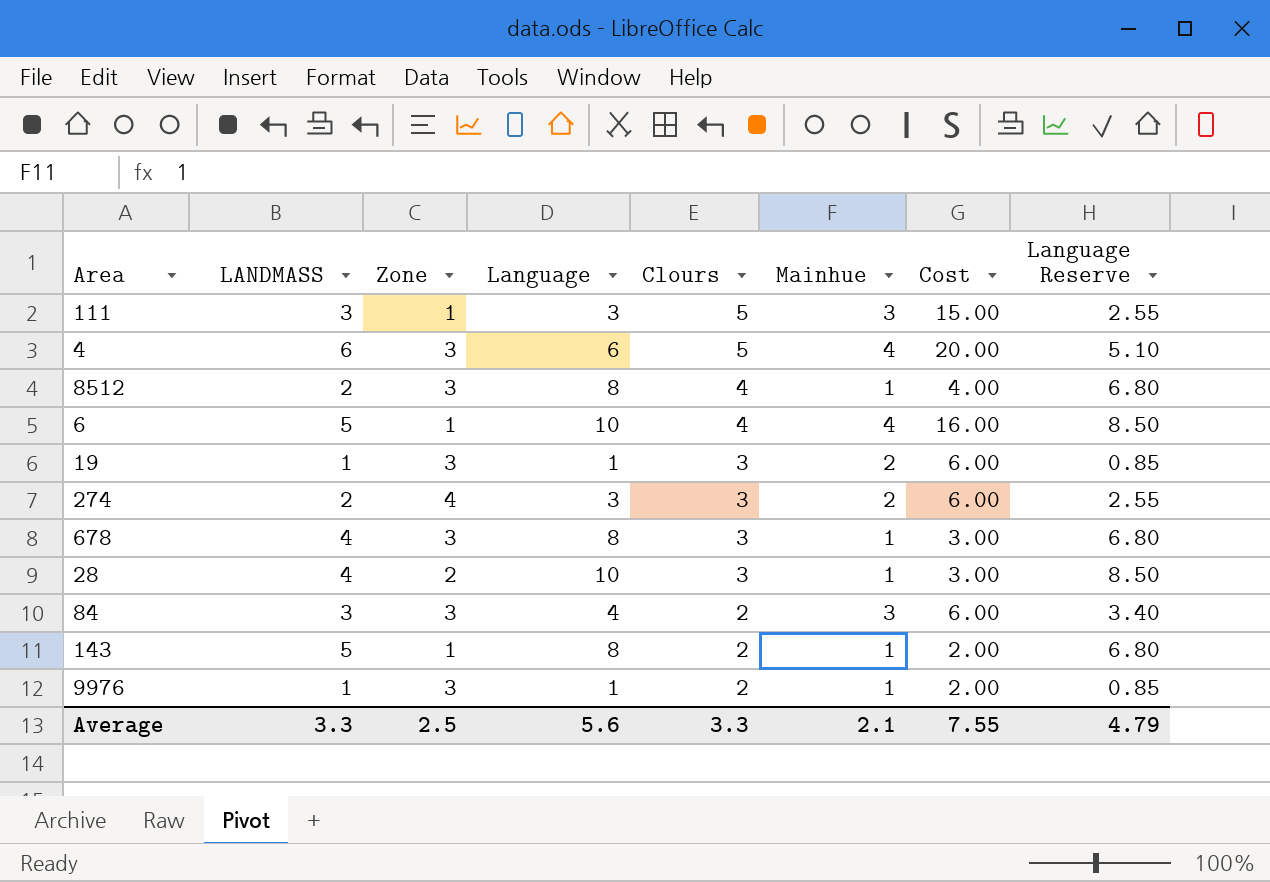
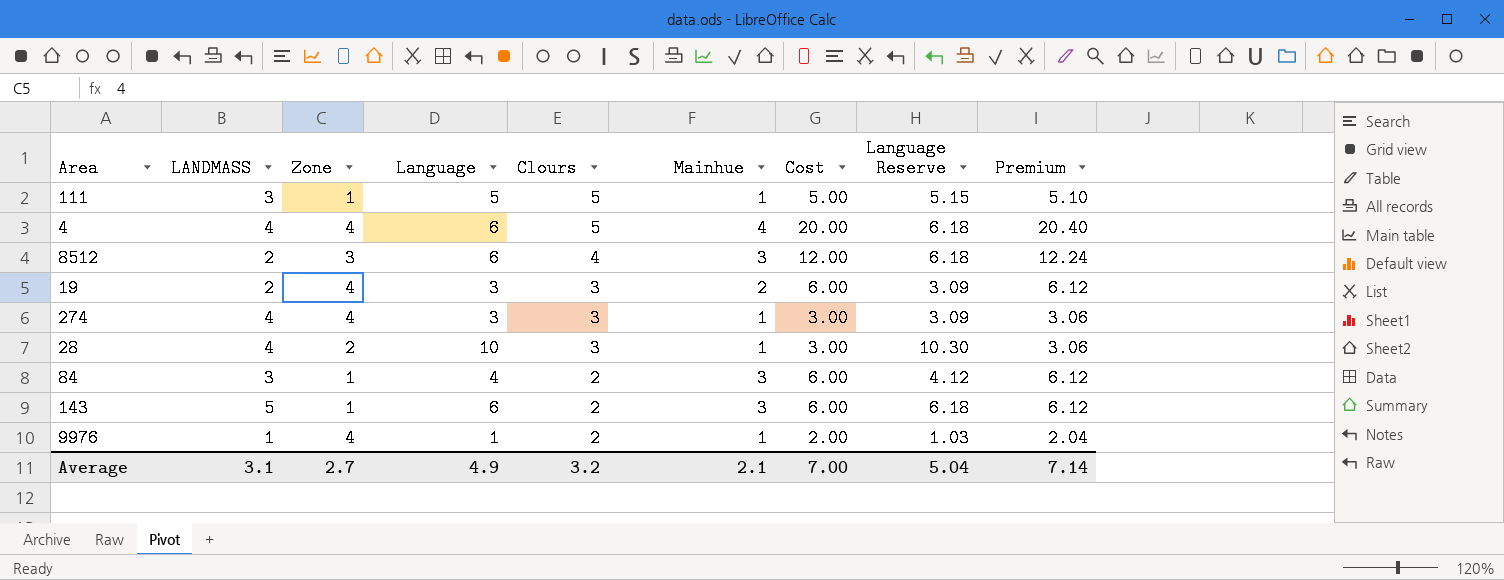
column Language Reserve | formula: [Language] * 0.85 -> [Language] * 1.03
column Premium | formula: none -> [Cost] * 1.02
row 6: 5 | 1 | 10 | 4 | 4 | 16.00 | 8.50 -> none
row 678: 4 | 3 | 8 | 3 | 1 | 3.00 | 6.80 -> none
111 | Language: 3 -> 5
111 | Mainhue: 3 -> 1
111 | Cost: 15.00 -> 5.00
4 | LANDMASS: 6 -> 4
4 | Zone: 3 -> 4
8512 | Language: 8 -> 6
8512 | Mainhue: 1 -> 3
8512 | Cost: 4.00 -> 12.00
19 | LANDMASS: 1 -> 2
19 | Zone: 3 -> 4
19 | Language: 1 -> 3
274 | LANDMASS: 2 -> 4
274 | Mainhue: 2 -> 1
274 | Cost: 6.00 -> 3.00
84 | Zone: 3 -> 1
143 | Language: 8 -> 6
143 | Mainhue: 1 -> 3
143 | Cost: 2.00 -> 6.00
9976 | Zone: 3 -> 4
Average | LANDMASS: 3.3 -> 3.1
Average | Zone: 2.5 -> 2.7
Average | Language: 5.6 -> 4.9
Average | Clours: 3.3 -> 3.2
Average | Cost: 7.55 -> 7.00
Average | Language Reserve: 4.79 -> 5.04

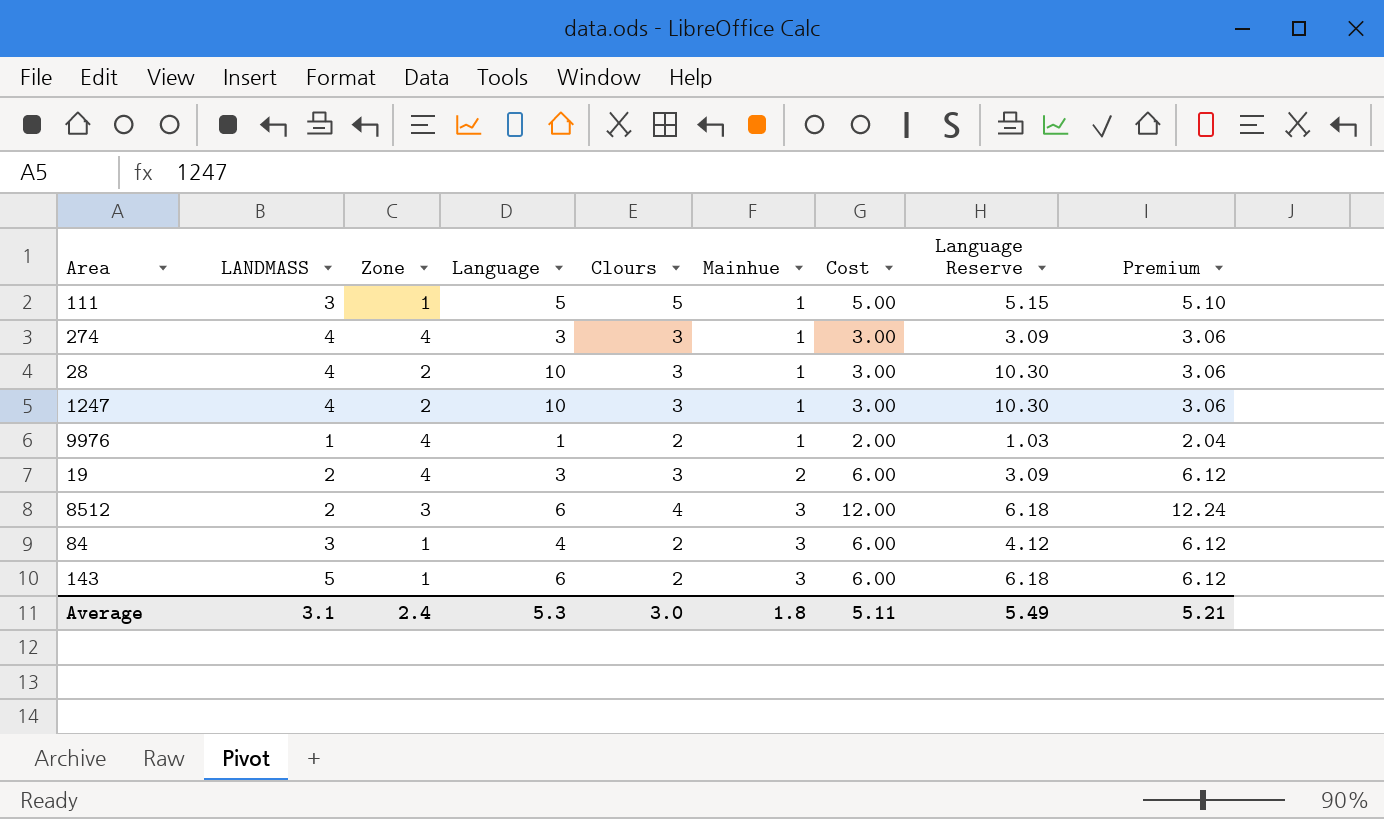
row order: Clours descending -> Mainhue ascending
row 4: 4 | 4 | 6 | 5 | 4 | 20.00 | 6.18 | 20.40 -> none
row 1247: none -> 4 | 2 | 10 | 3 | 1 | 3.00 | 10.30 | 3.06
Average | Zone: 2.7 -> 2.4
Average | Language: 4.9 -> 5.3
Average | Clours: 3.2 -> 3.0
Average | Mainhue: 2.1 -> 1.8
Average | Cost: 7.00 -> 5.11
Average | Language Reserve: 5.04 -> 5.49
Average | Premium: 7.14 -> 5.21

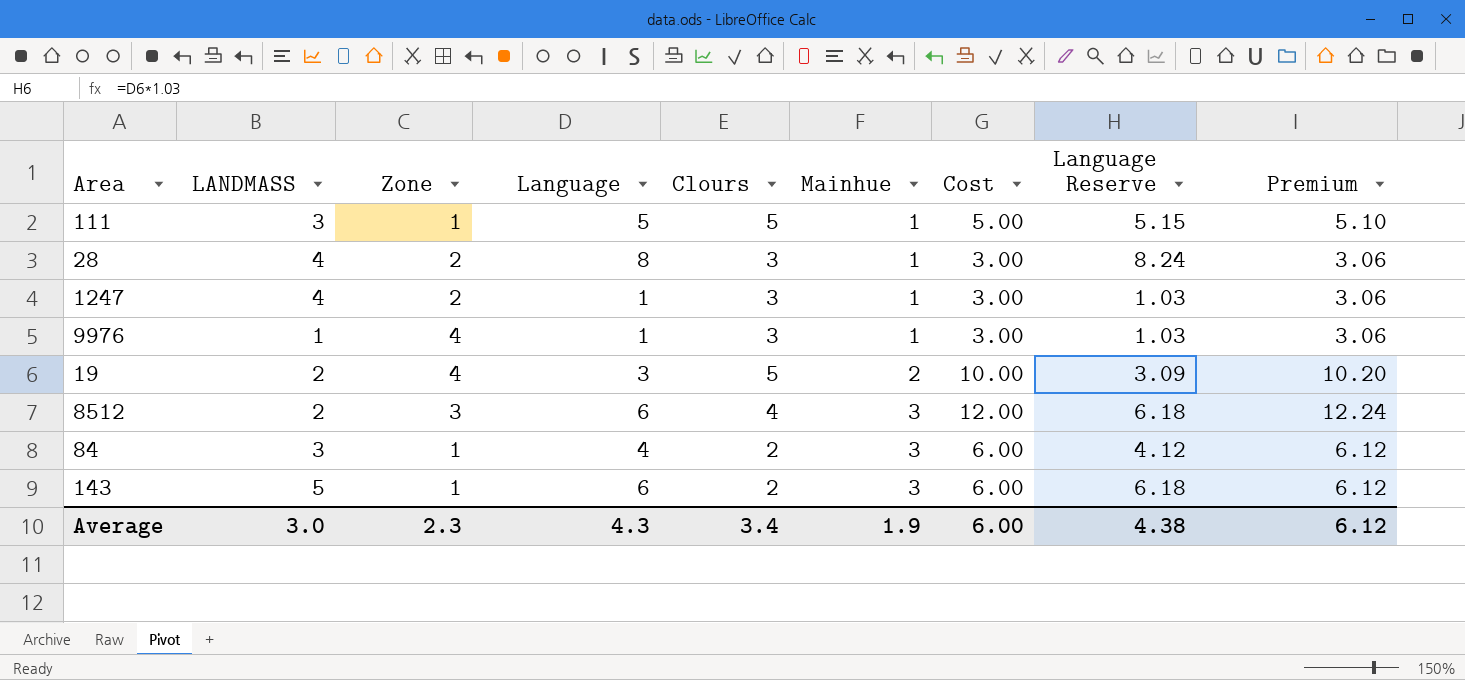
row 274: 4 | 4 | 3 | 3 | 1 | 3.00 | 3.09 | 3.06 -> none
28 | Language: 10 -> 8
28 | Language Reserve: 10.30 -> 8.24
1247 | Language: 10 -> 1
1247 | Language Reserve: 10.30 -> 1.03
9976 | Clours: 2 -> 3
9976 | Cost: 2.00 -> 3.00
9976 | Premium: 2.04 -> 3.06
19 | Clours: 3 -> 5
19 | Cost: 6.00 -> 10.00
19 | Premium: 6.12 -> 10.20
Average | LANDMASS: 3.1 -> 3.0
Average | Zone: 2.4 -> 2.3
Average | Language: 5.3 -> 4.3
Average | Clours: 3.0 -> 3.4
Average | Mainhue: 1.8 -> 1.9
Average | Cost: 5.11 -> 6.00
Average | Language Reserve: 5.49 -> 4.38
Average | Premium: 5.21 -> 6.12

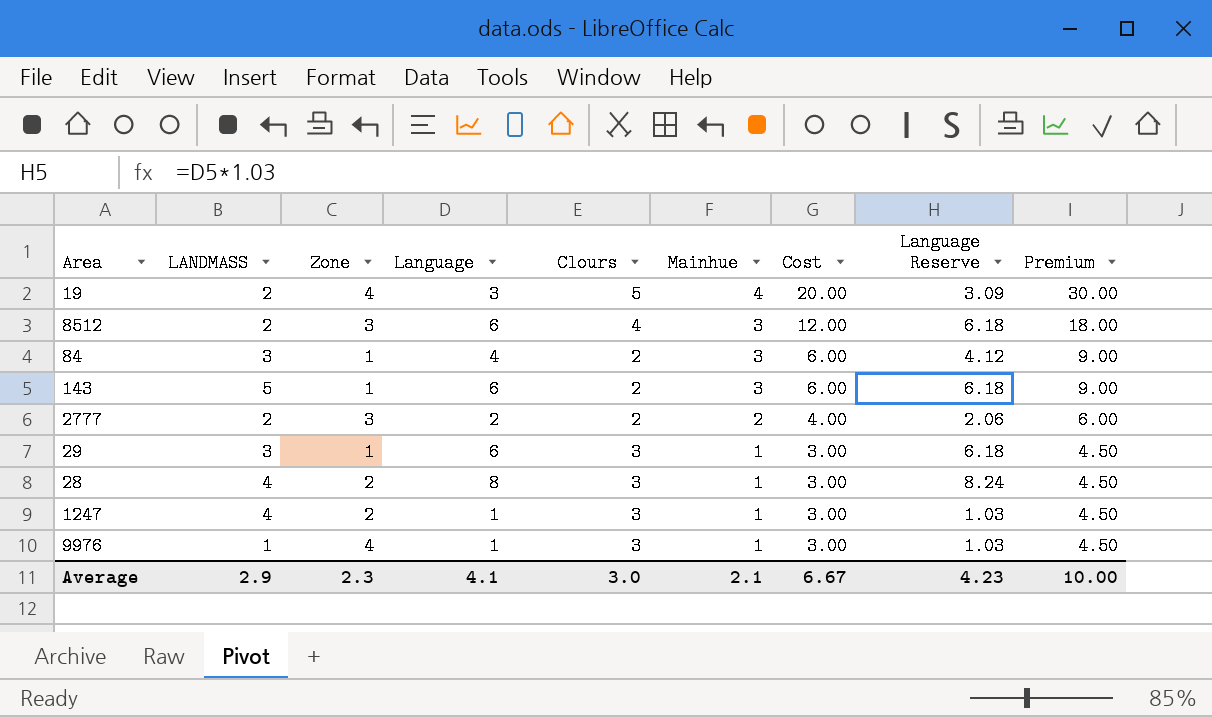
row order: Mainhue ascending -> Mainhue descending
column Premium | formula: [Cost] * 1.02 -> [Cost] * 1.5
row 111: 3 | 1 | 5 | 5 | 1 | 5.00 | 5.15 | 5.10 -> none
19 | Mainhue: 2 -> 4
19 | Cost: 10.00 -> 20.00
row 2777: none -> 2 | 3 | 2 | 2 | 2 | 4.00 | 2.06 | 6.00
row 29: none -> 3 | 1 | 6 | 3 | 1 | 3.00 | 6.18 | 4.50
Average | LANDMASS: 3.0 -> 2.9
Average | Language: 4.3 -> 4.1
Average | Clours: 3.4 -> 3.0
Average | Mainhue: 1.9 -> 2.1
Average | Cost: 6.00 -> 6.67
Average | Language Reserve: 4.38 -> 4.23
Average | Premium: 6.12 -> 10.00

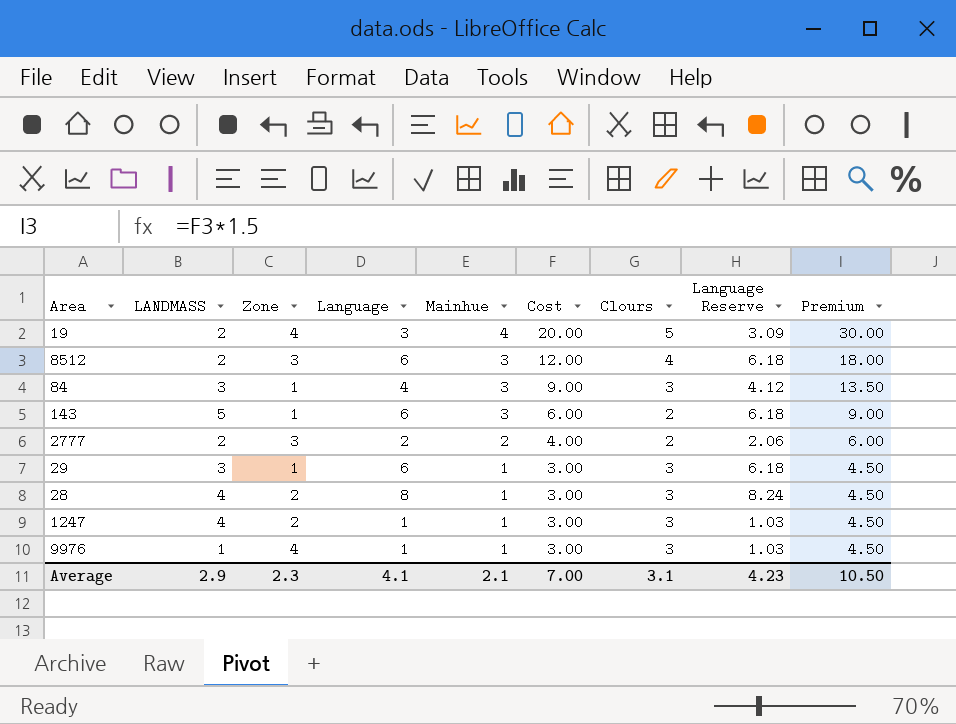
column Clours | position: 5 -> 7
84 | Cost: 6.00 -> 9.00
84 | Clours: 2 -> 3
84 | Premium: 9.00 -> 13.50
Average | Cost: 6.67 -> 7.00
Average | Clours: 3.0 -> 3.1
Average | Premium: 10.00 -> 10.50

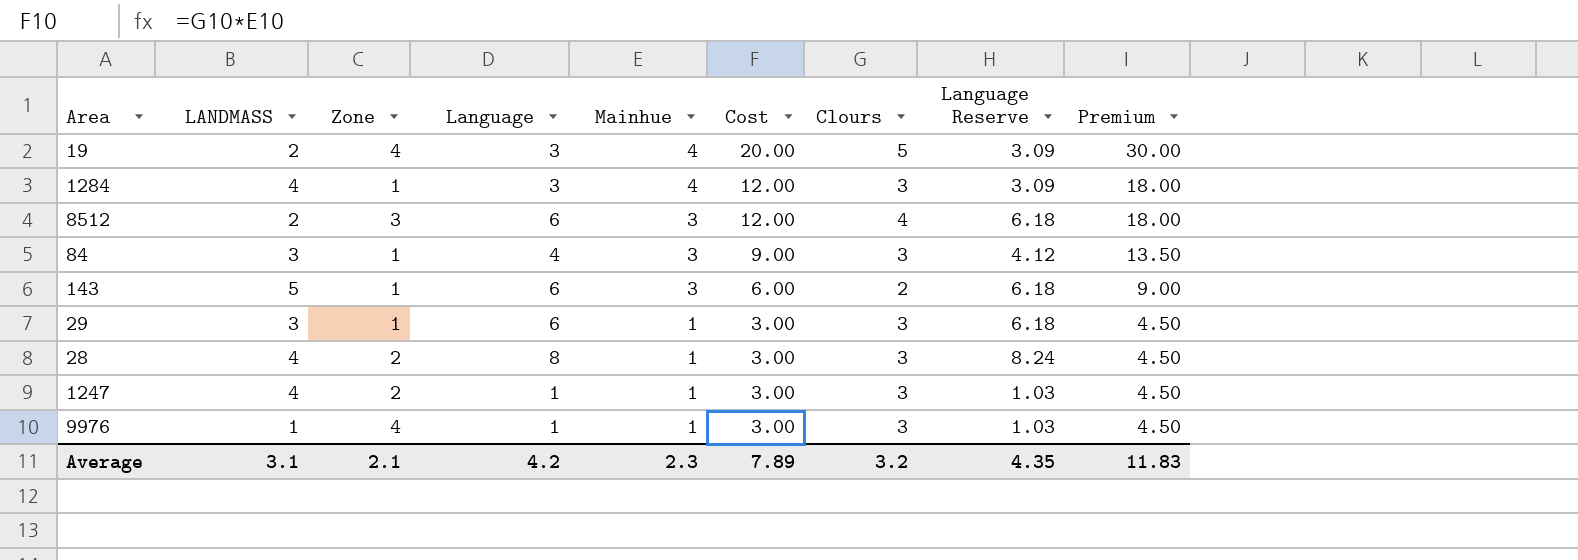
row 2777: 2 | 3 | 2 | 2 | 4.00 | 2 | 2.06 | 6.00 -> none
row 1284: none -> 4 | 1 | 3 | 4 | 12.00 | 3 | 3.09 | 18.00
Average | LANDMASS: 2.9 -> 3.1
Average | Zone: 2.3 -> 2.1
Average | Language: 4.1 -> 4.2
Average | Mainhue: 2.1 -> 2.3
Average | Cost: 7.00 -> 7.89
Average | Clours: 3.1 -> 3.2
Average | Language Reserve: 4.23 -> 4.35
Average | Premium: 10.50 -> 11.83

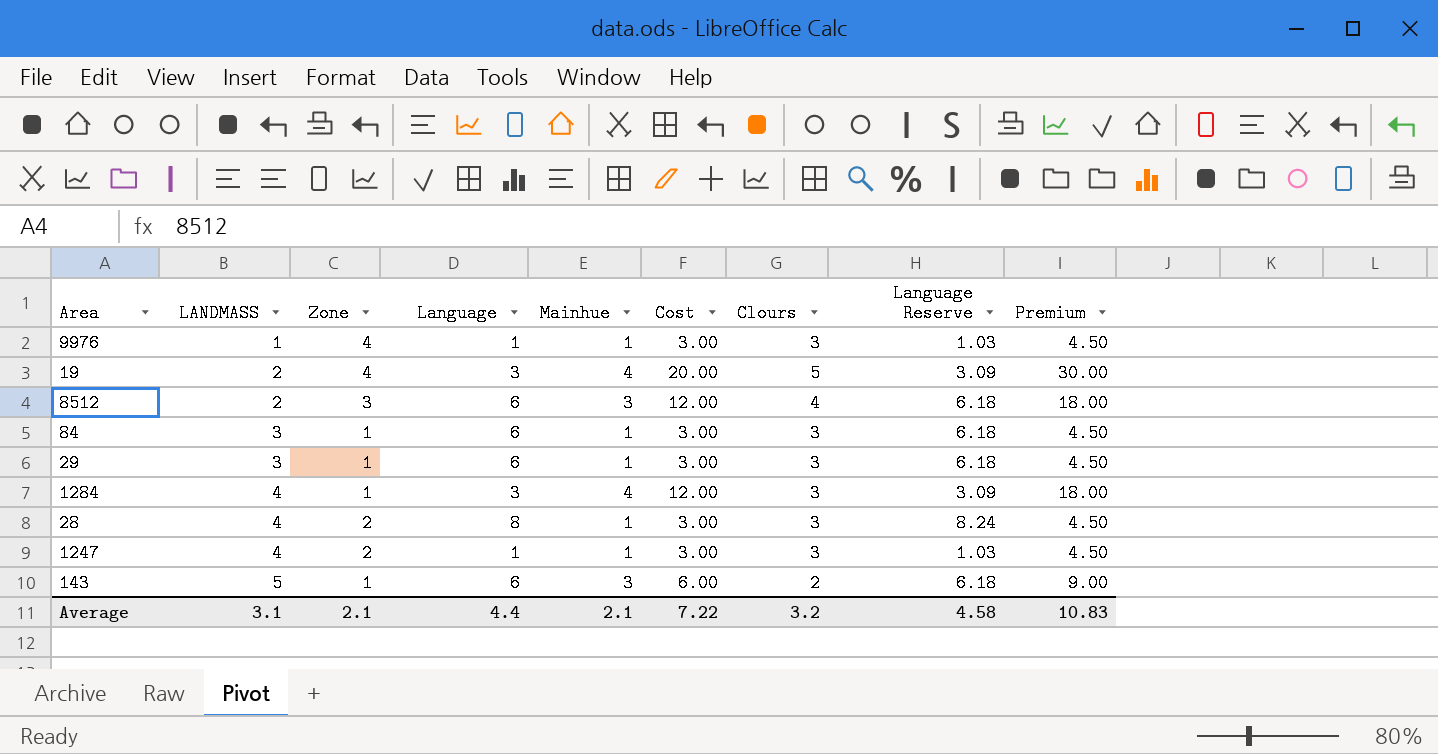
row order: Mainhue descending -> LANDMASS ascending
84 | Language: 4 -> 6
84 | Mainhue: 3 -> 1
84 | Cost: 9.00 -> 3.00
84 | Language Reserve: 4.12 -> 6.18
84 | Premium: 13.50 -> 4.50
Average | Language: 4.2 -> 4.4
Average | Mainhue: 2.3 -> 2.1
Average | Cost: 7.89 -> 7.22
Average | Language Reserve: 4.35 -> 4.58
Average | Premium: 11.83 -> 10.83

